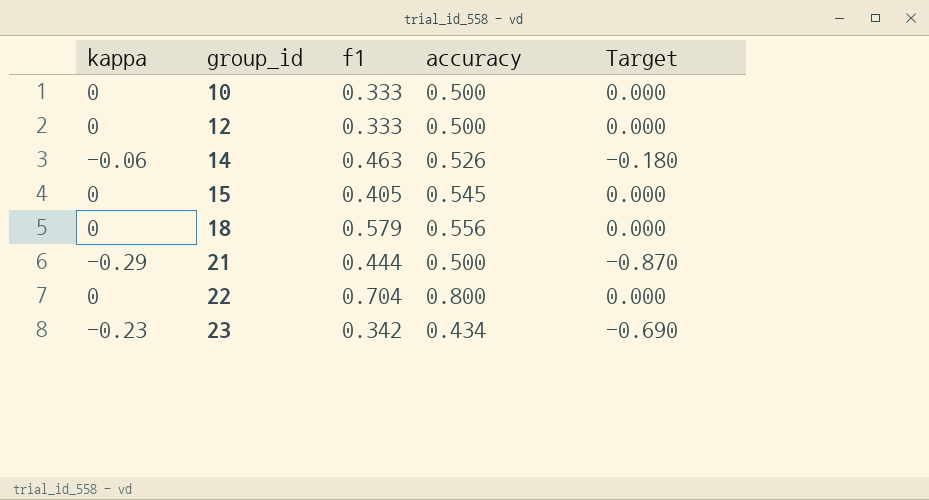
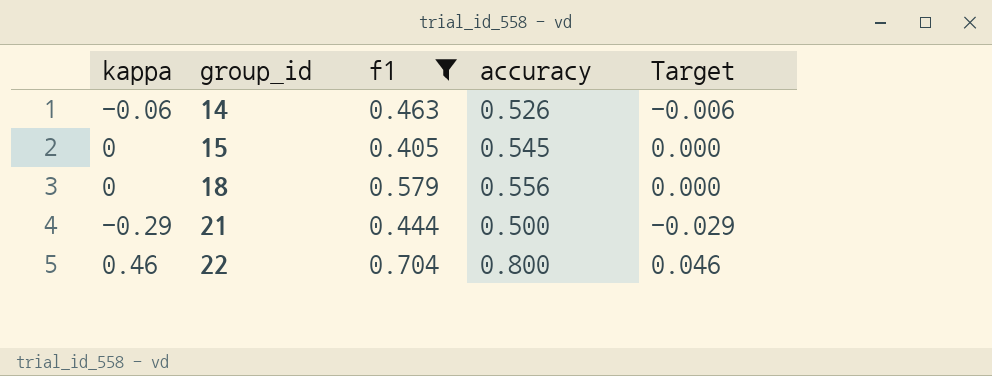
filter: none -> f1 >= 0.405
column Target | formula: [kappa] * 3 -> [kappa] * 0.1
22 | kappa: 0 -> 0.46

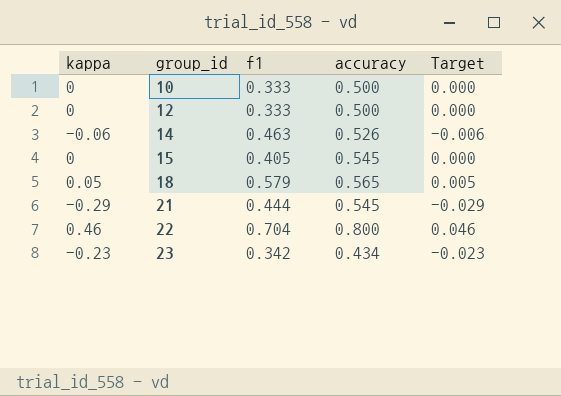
filter: f1 >= 0.405 -> none
18 | kappa: 0 -> 0.05
18 | accuracy: 0.556 -> 0.565
18 | Target: 0.000 -> 0.005
21 | accuracy: 0.500 -> 0.545

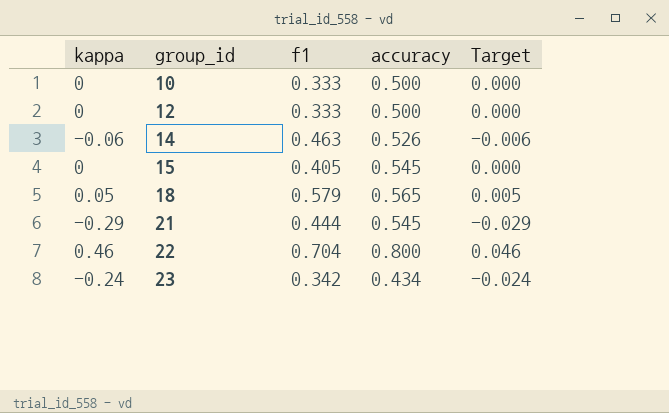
23 | kappa: -0.23 -> -0.24
23 | Target: -0.023 -> -0.024

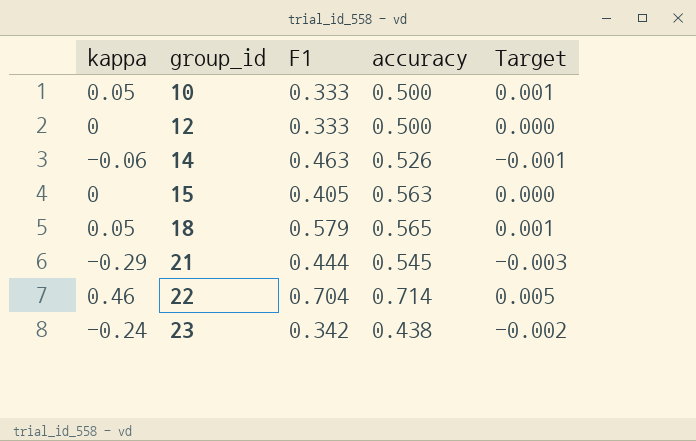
column name: f1 -> F1
column Target | formula: [kappa] * 0.1 -> [kappa] * 0.01
10 | kappa: 0 -> 0.05
15 | accuracy: 0.545 -> 0.563
22 | accuracy: 0.800 -> 0.714
23 | accuracy: 0.434 -> 0.438

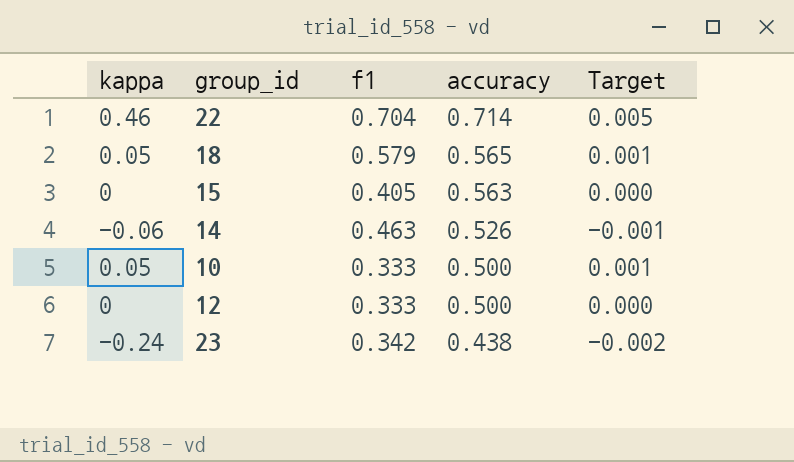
row order: group_id ascending -> accuracy descending
column name: F1 -> f1
row 21: -0.29 | 0.444 | 0.545 | -0.003 -> none

